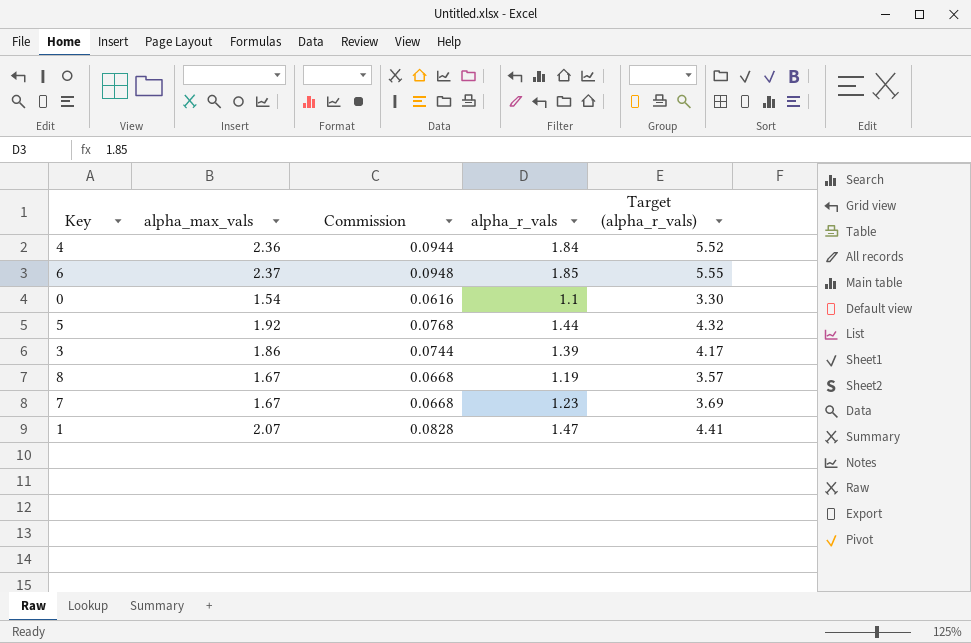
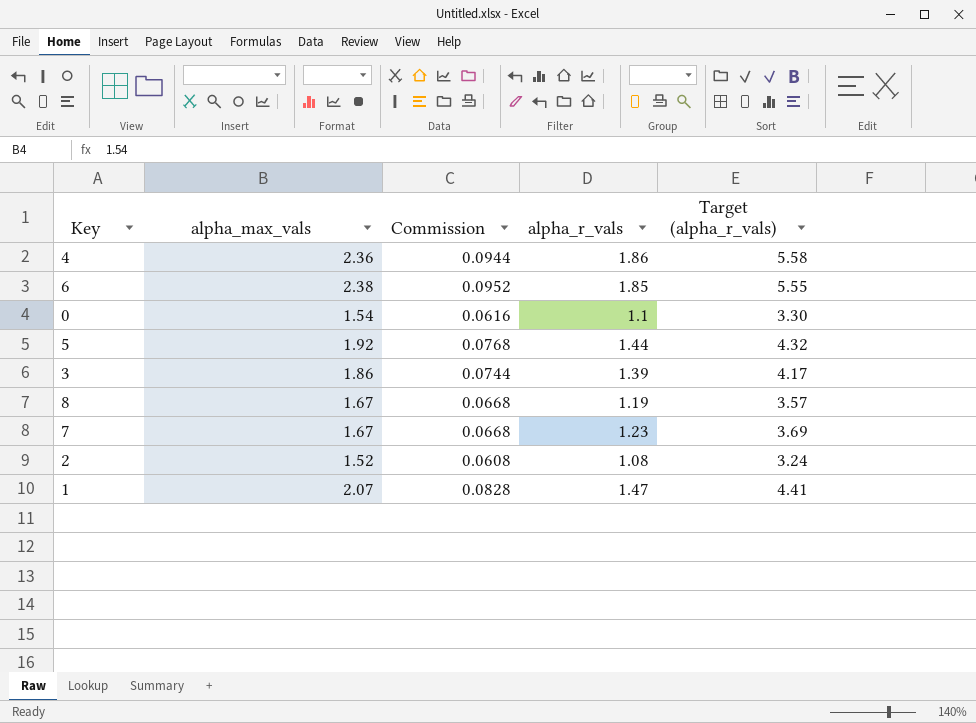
4 | alpha_r_vals: 1.84 -> 1.86
4 | Target (alpha_r_vals): 5.52 -> 5.58
6 | alpha_max_vals: 2.37 -> 2.38
6 | Commission: 0.0948 -> 0.0952
row 2: none -> 1.52 | 0.0608 | 1.08 | 3.24

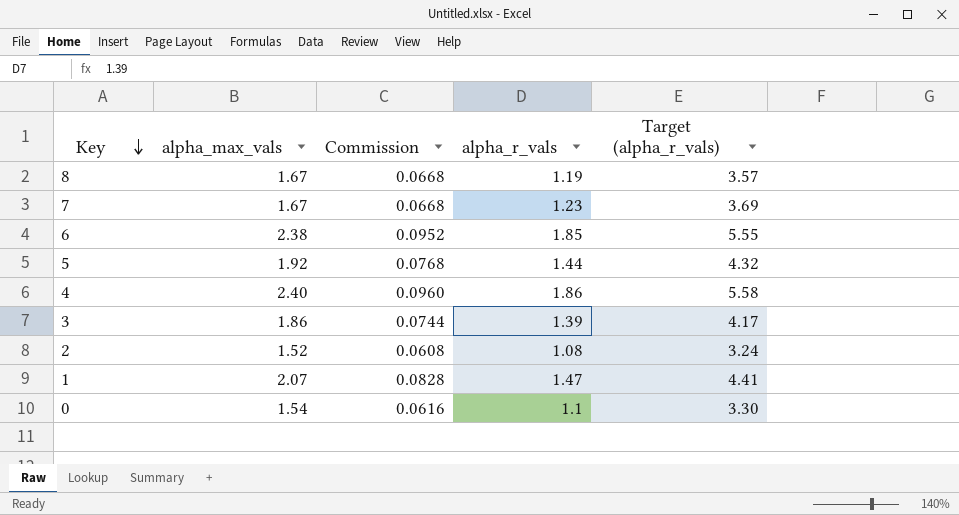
row order: none -> Key descending
4 | alpha_max_vals: 2.36 -> 2.40
4 | Commission: 0.0944 -> 0.0960

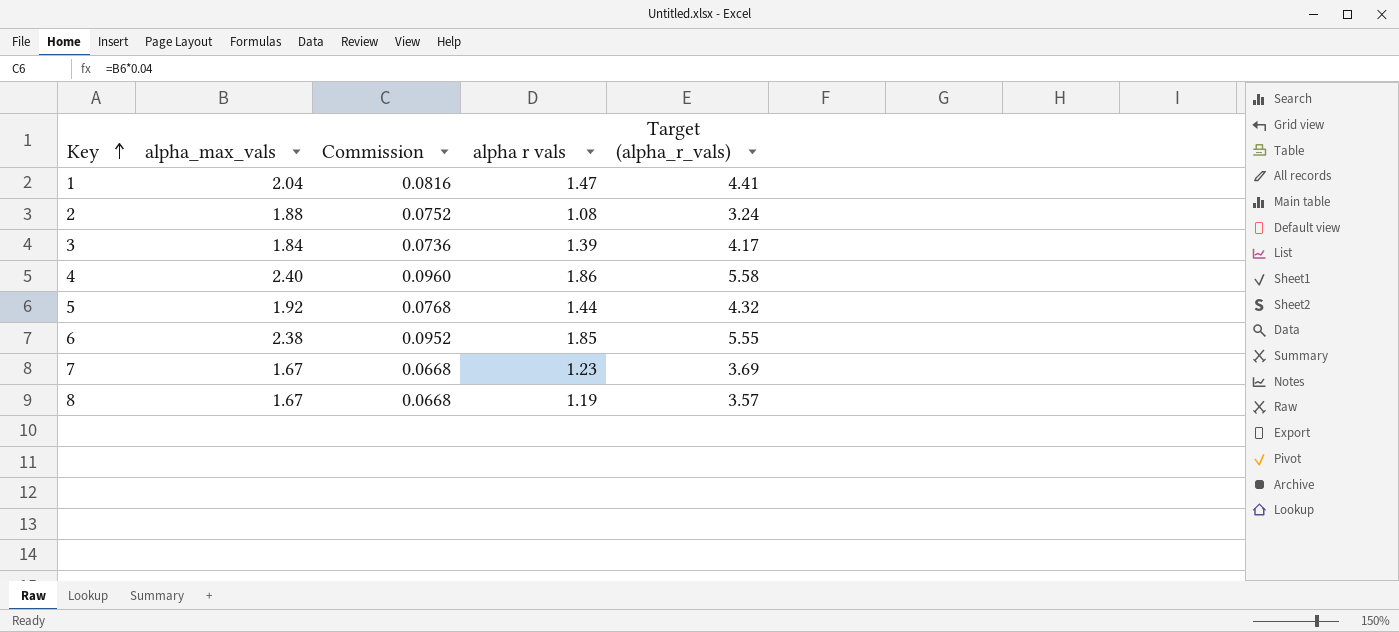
row order: Key descending -> Key ascending
column name: alpha_r_vals -> alpha r vals
row 0: 1.54 | 0.0616 | 1.1 | 3.30 -> none
1 | alpha_max_vals: 2.07 -> 2.04
1 | Commission: 0.0828 -> 0.0816
2 | alpha_max_vals: 1.52 -> 1.88
2 | Commission: 0.0608 -> 0.0752
3 | alpha_max_vals: 1.86 -> 1.84
3 | Commission: 0.0744 -> 0.0736

